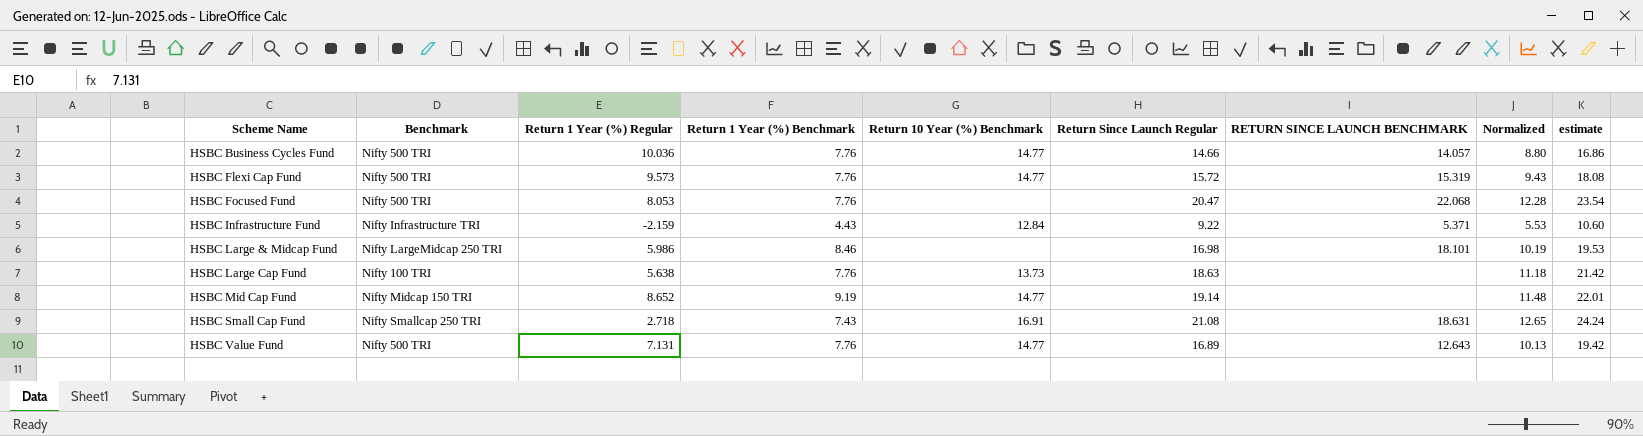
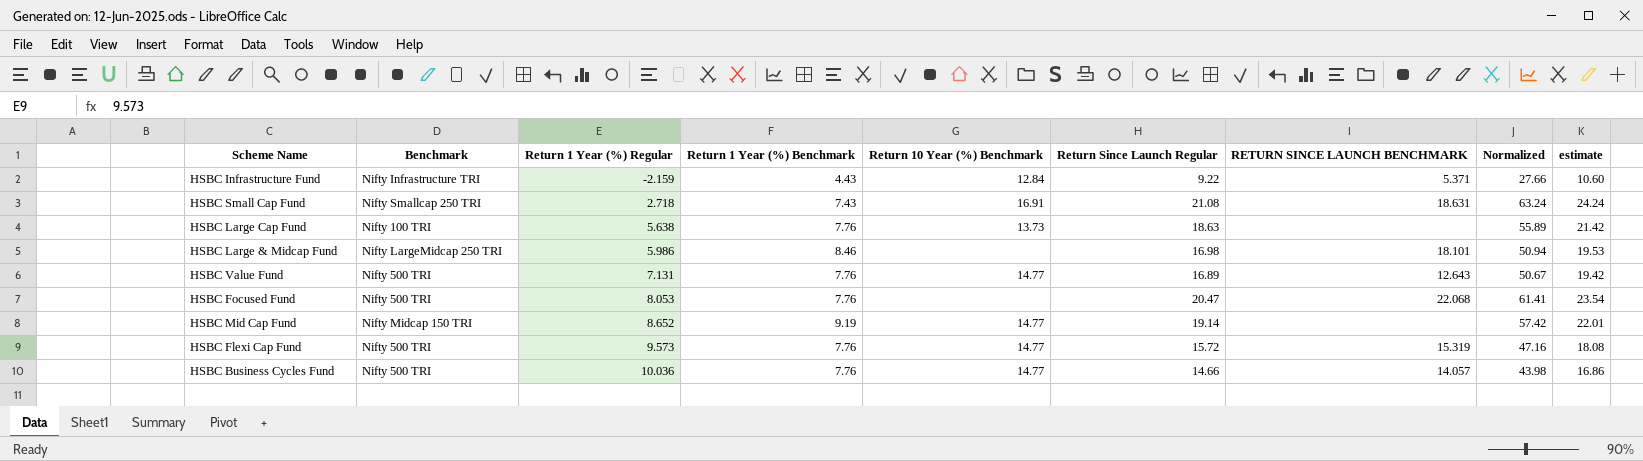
row order: Scheme Name ascending -> Return 1 Year (%) Regular ascending
column Normalized | formula: [Return Since Launch Regular] * 0.6 -> [Return Since Launch Regular] * 3

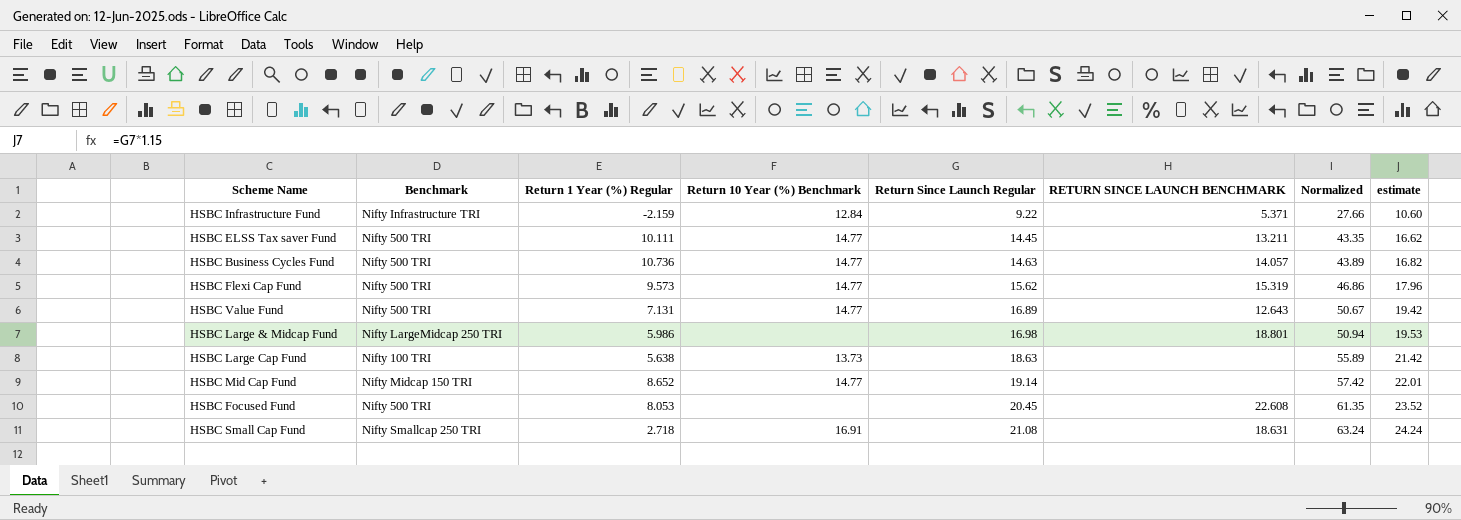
row order: Return 1 Year (%) Regular ascending -> Return Since Launch Regular ascending
column Return 1 Year (%) Benchmark | position: 4 -> none
row HSBC ELSS Tax saver Fund: none -> Nifty 500 TRI | 10.111 | 14.77 | 14.45 | 13.211 | 43.35 | 16.62
HSBC Business Cycles Fund | Return 1 Year (%) Regular: 10.036 -> 10.736
HSBC Business Cycles Fund | Return Since Launch Regular: 14.66 -> 14.63
HSBC Business Cycles Fund | Normalized: 43.98 -> 43.89
HSBC Business Cycles Fund | estimate: 16.86 -> 16.82
HSBC Flexi Cap Fund | Return Since Launch Regular: 15.72 -> 15.62
HSBC Flexi Cap Fund | Normalized: 47.16 -> 46.86
HSBC Flexi Cap Fund | estimate: 18.08 -> 17.96
HSBC Large & Midcap Fund | RETURN SINCE LAUNCH BENCHMARK: 18.101 -> 18.801
HSBC Focused Fund | Return Since Launch Regular: 20.47 -> 20.45
HSBC Focused Fund | RETURN SINCE LAUNCH BENCHMARK: 22.068 -> 22.608
HSBC Focused Fund | Normalized: 61.41 -> 61.35
HSBC Focused Fund | estimate: 23.54 -> 23.52

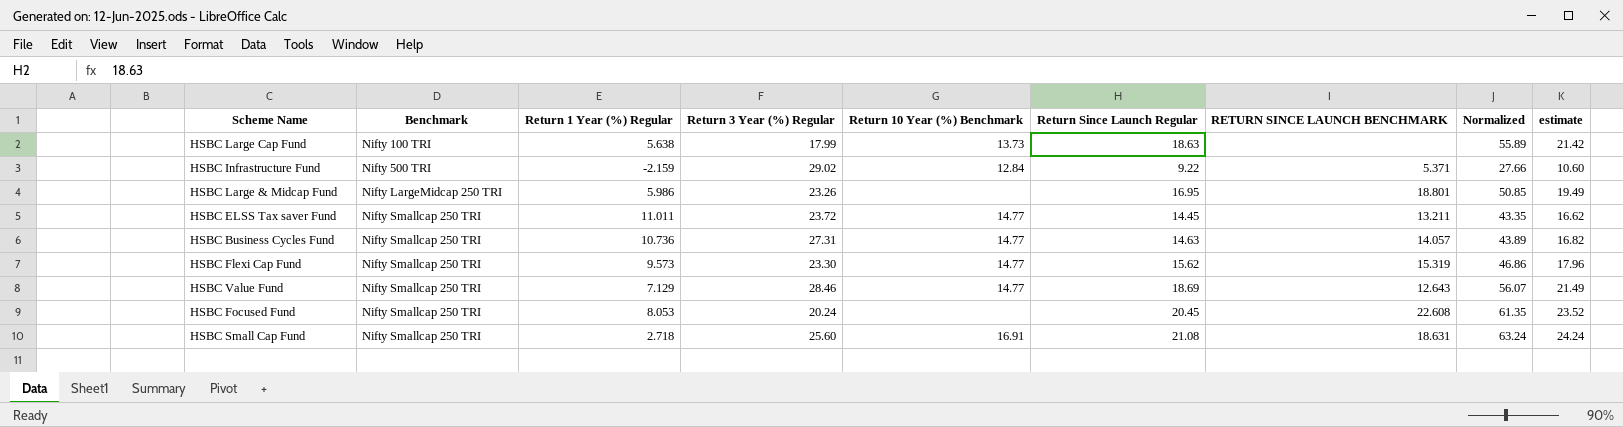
row order: Return Since Launch Regular ascending -> Benchmark ascending
column Return 3 Year (%) Regular | position: none -> 4
row HSBC Mid Cap Fund: Nifty Midcap 150 TRI | 8.652 | 14.77 | 19.14 | none | 57.42 | 22.01 -> none
HSBC Infrastructure Fund | Benchmark: Nifty Infrastructure TRI -> Nifty 500 TRI
HSBC Large & Midcap Fund | Return Since Launch Regular: 16.98 -> 16.95
HSBC Large & Midcap Fund | Normalized: 50.94 -> 50.85
HSBC Large & Midcap Fund | estimate: 19.53 -> 19.49
HSBC ELSS Tax saver Fund | Benchmark: Nifty 500 TRI -> Nifty Smallcap 250 TRI
HSBC ELSS Tax saver Fund | Return 1 Year (%) Regular: 10.111 -> 11.011
HSBC Business Cycles Fund | Benchmark: Nifty 500 TRI -> Nifty Smallcap 250 TRI
HSBC Flexi Cap Fund | Benchmark: Nifty 500 TRI -> Nifty Smallcap 250 TRI
HSBC Value Fund | Benchmark: Nifty 500 TRI -> Nifty Smallcap 250 TRI
HSBC Value Fund | Return 1 Year (%) Regular: 7.131 -> 7.129
HSBC Value Fund | Return Since Launch Regular: 16.89 -> 18.69
HSBC Value Fund | Normalized: 50.67 -> 56.07
HSBC Value Fund | estimate: 19.42 -> 21.49
HSBC Focused Fund | Benchmark: Nifty 500 TRI -> Nifty Smallcap 250 TRI

